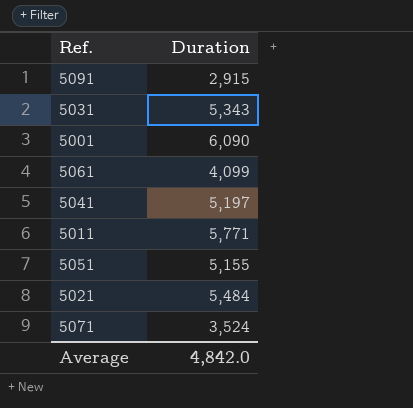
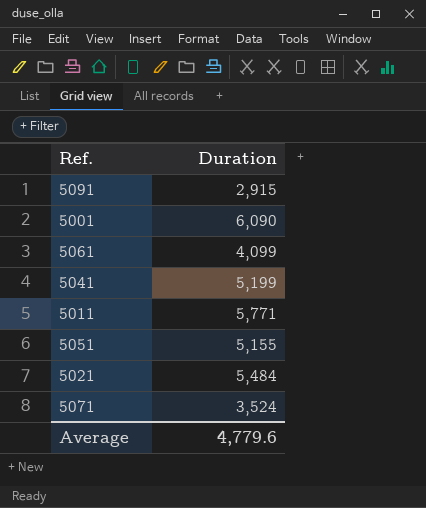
row 5031: 5,343 -> none
5041 | Duration: 5,197 -> 5,199
Average | Duration: 4,842.0 -> 4,779.6

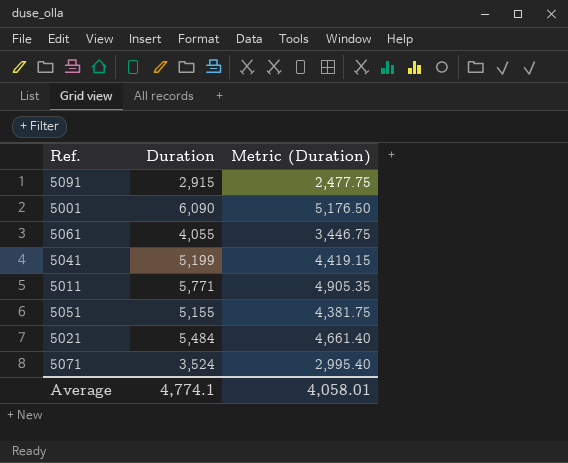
column Metric (Duration) | formula: none -> [Duration] * 0.85
5061 | Duration: 4,099 -> 4,055
Average | Duration: 4,779.6 -> 4,774.1

